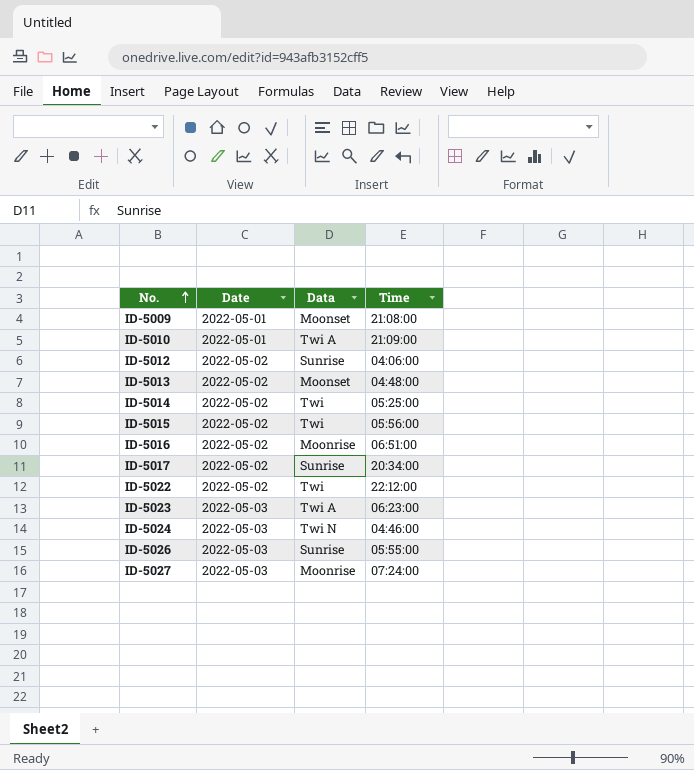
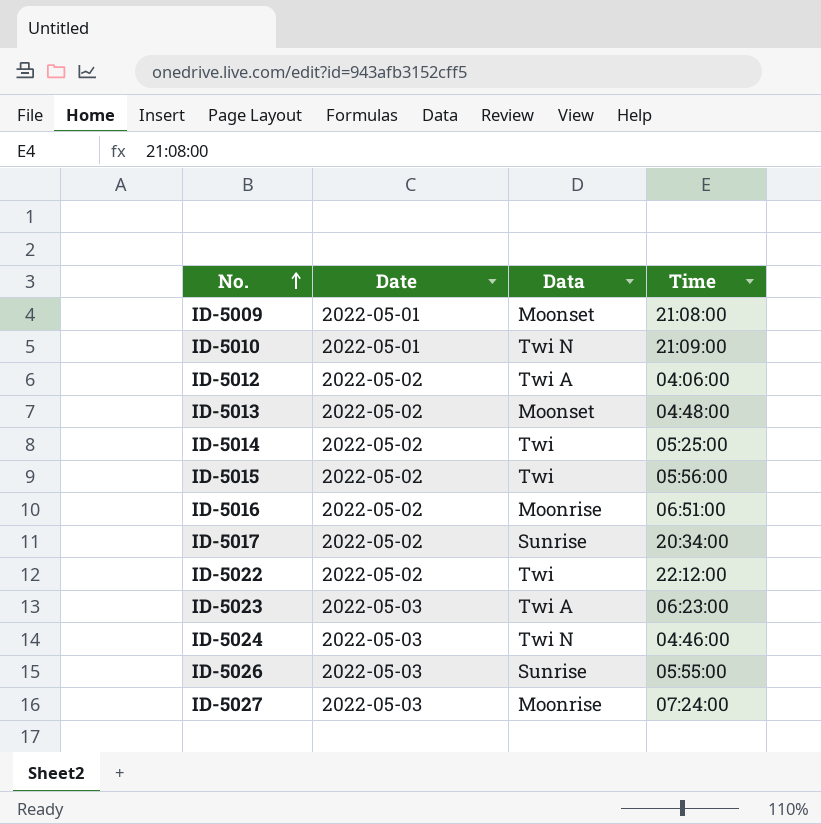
ID-5010 | Data: Twi A -> Twi N
ID-5012 | Data: Sunrise -> Twi A

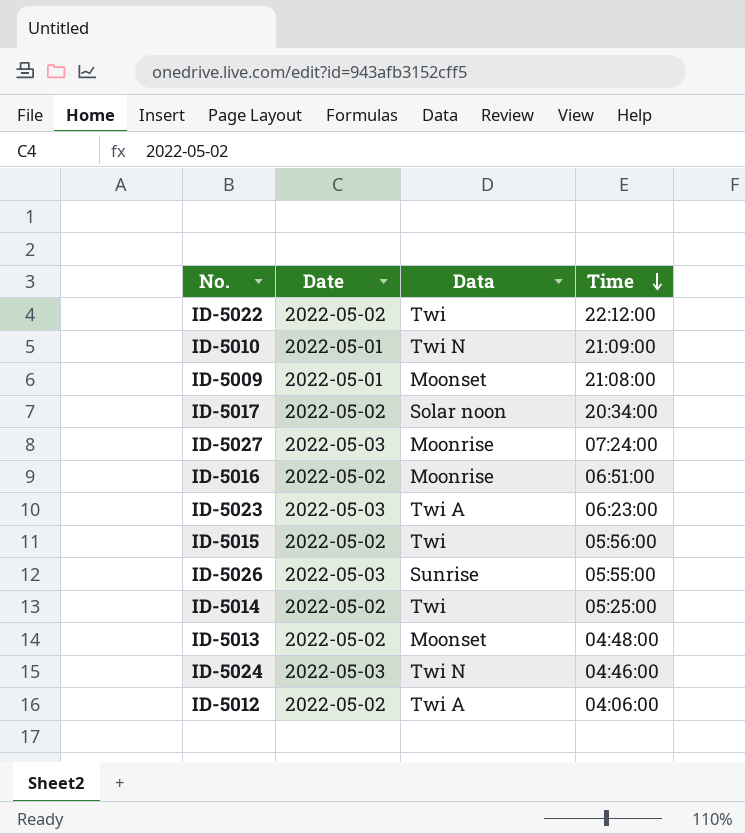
row order: No. ascending -> Time descending
ID-5017 | Data: Sunrise -> Solar noon

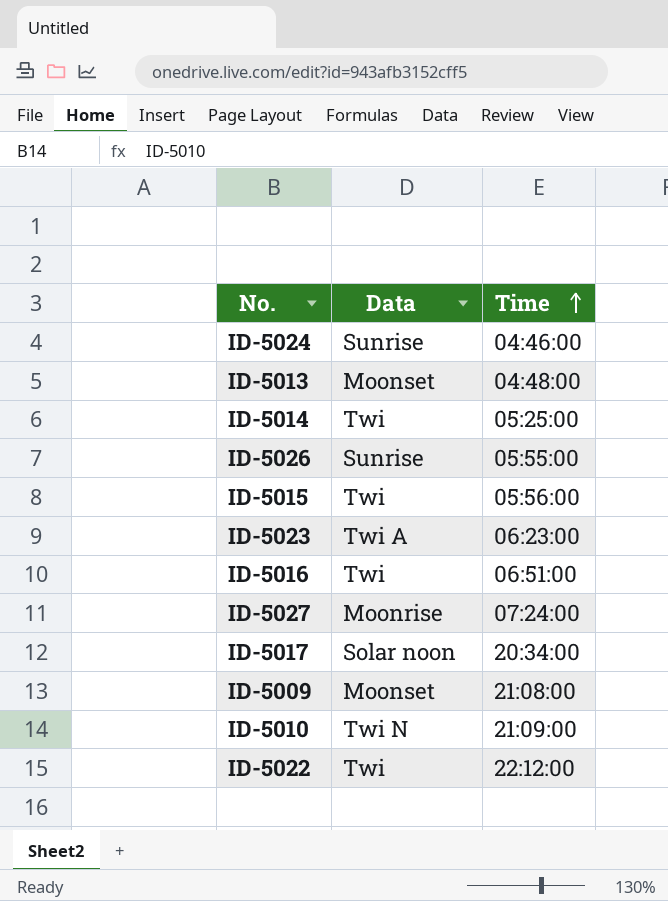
row order: Time descending -> Time ascending
column Date | position: 2 -> none
row ID-5012: 2022-05-02 | Twi A | 04:06:00 -> none
ID-5024 | Data: Twi N -> Sunrise
ID-5016 | Data: Moonrise -> Twi

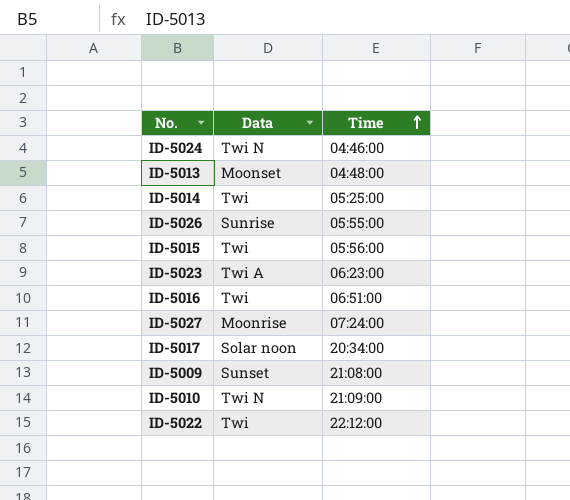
ID-5024 | Data: Sunrise -> Twi N
ID-5009 | Data: Moonset -> Sunset

